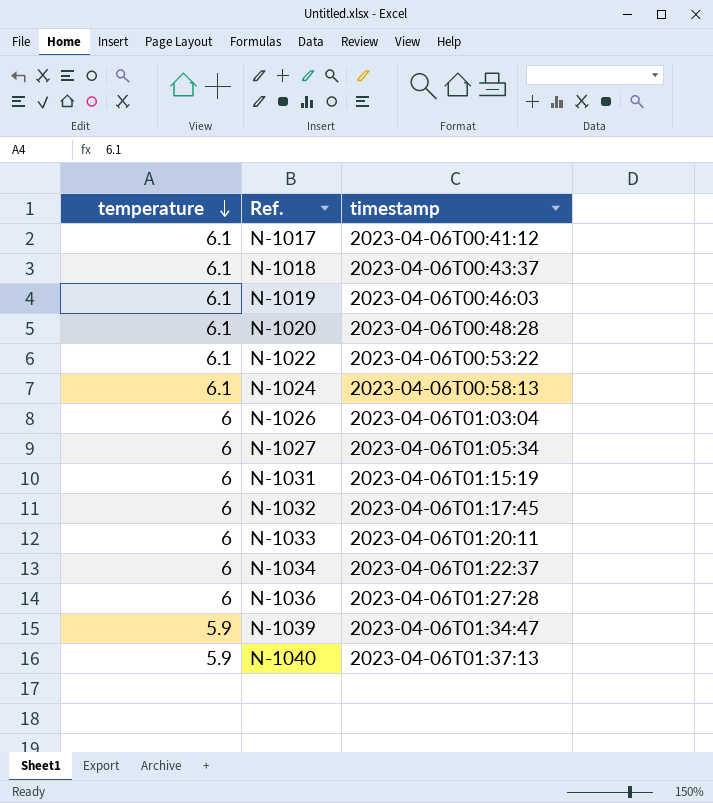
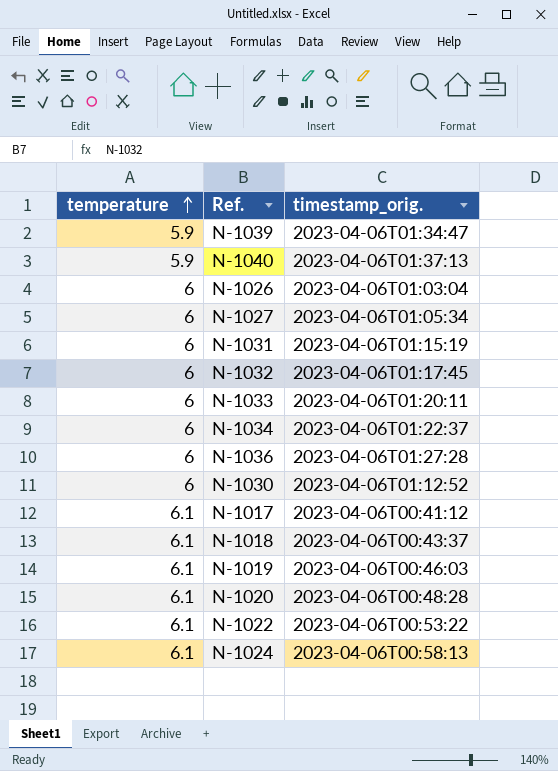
row order: temperature descending -> temperature ascending
column name: timestamp -> timestamp_orig.
row N-1030: none -> 6 | 2023-04-06T01:12:52

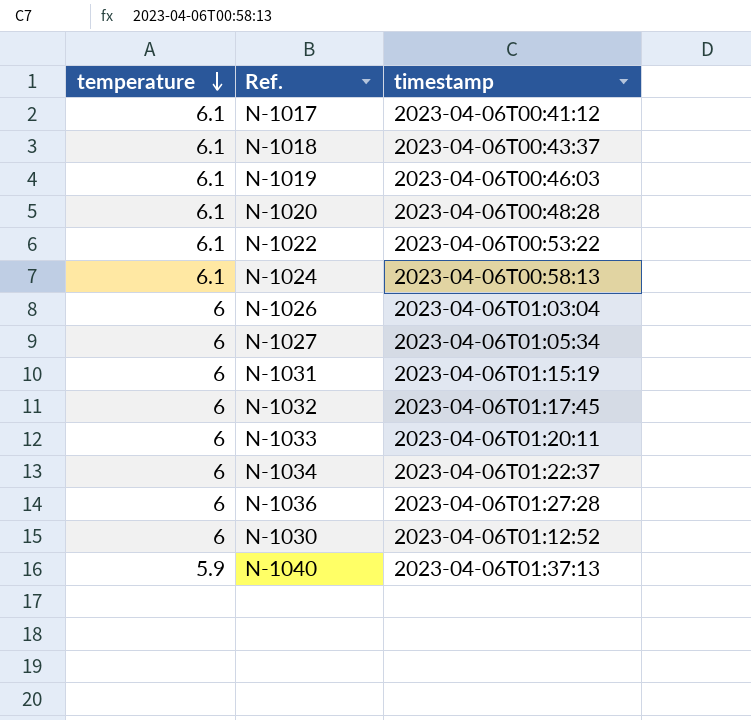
row order: temperature ascending -> temperature descending
column name: timestamp_orig. -> timestamp
row N-1039: 5.9 | 2023-04-06T01:34:47 -> none

